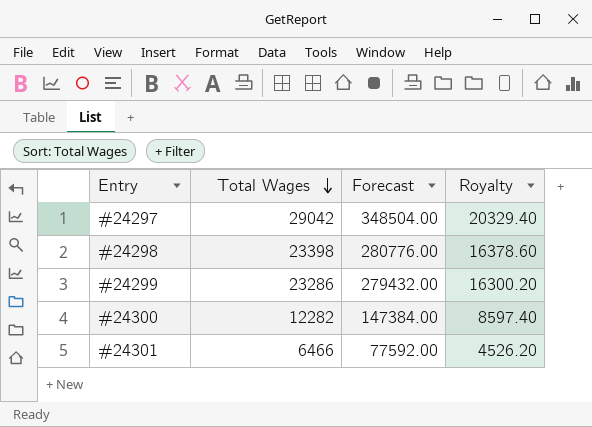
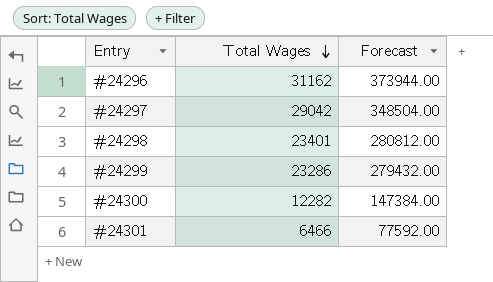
column Royalty | formula: [Total Wages] * 0.7 -> none
row #24296: none -> 31162 | 373944.00
#24298 | Total Wages: 23398 -> 23401
#24298 | Forecast: 280776.00 -> 280812.00

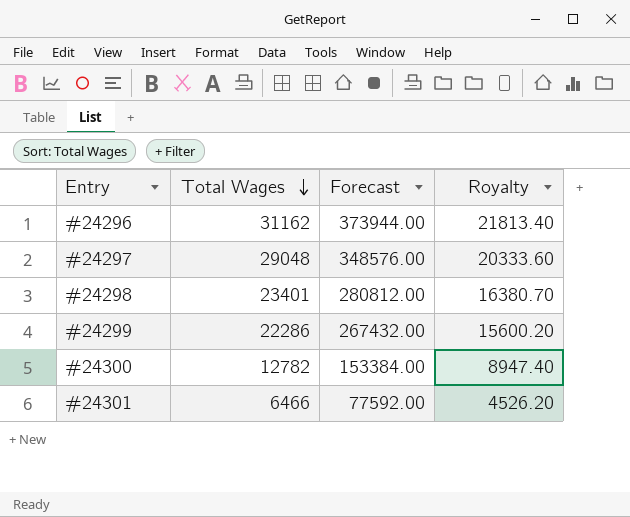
column Royalty | formula: none -> [Total Wages] * 0.7
#24297 | Total Wages: 29042 -> 29048
#24297 | Forecast: 348504.00 -> 348576.00
#24299 | Total Wages: 23286 -> 22286
#24299 | Forecast: 279432.00 -> 267432.00
#24300 | Total Wages: 12282 -> 12782
#24300 | Forecast: 147384.00 -> 153384.00

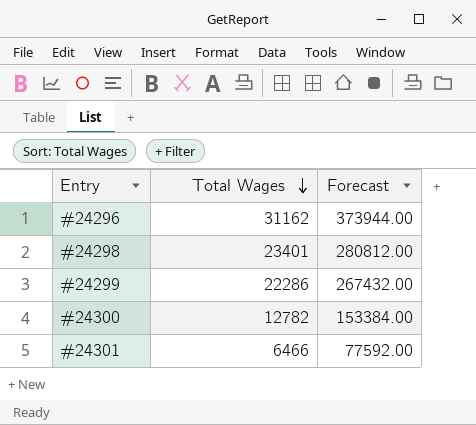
column Royalty | formula: [Total Wages] * 0.7 -> none
row #24297: 29048 | 348576.00 | 20333.60 -> none

